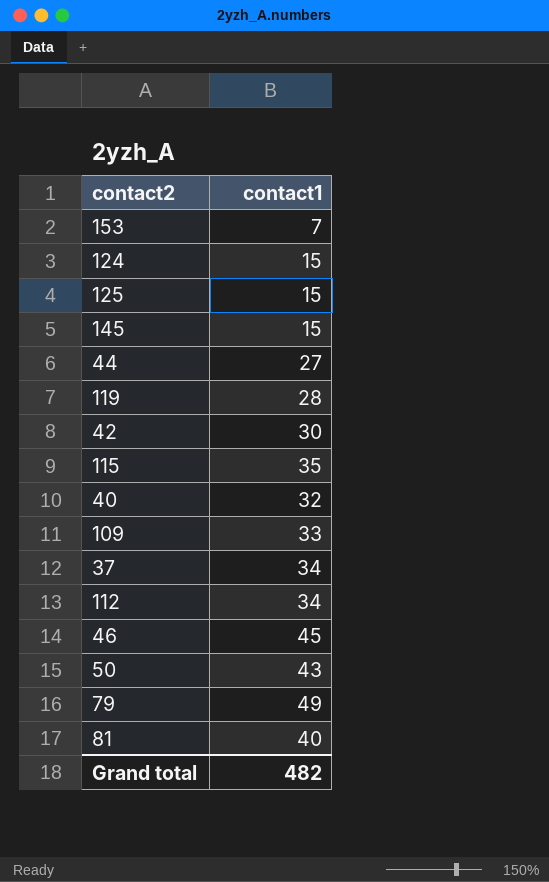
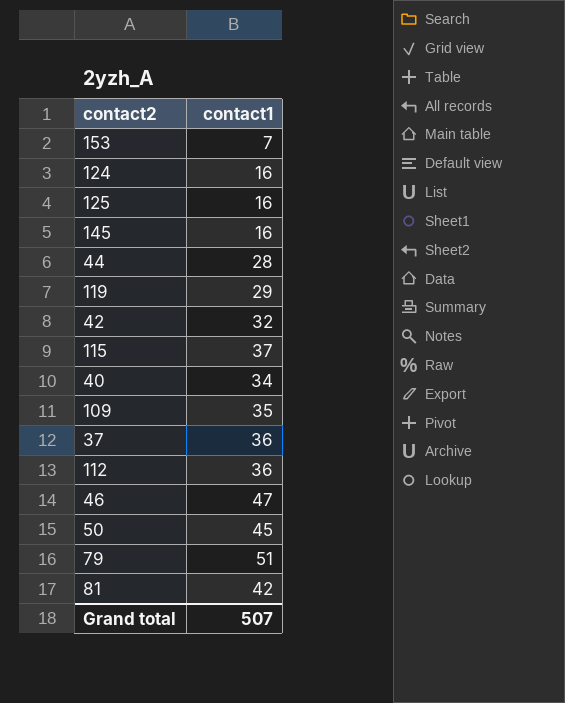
124 | contact1: 15 -> 16
125 | contact1: 15 -> 16
145 | contact1: 15 -> 16
44 | contact1: 27 -> 28
119 | contact1: 28 -> 29
42 | contact1: 30 -> 32
115 | contact1: 35 -> 37
40 | contact1: 32 -> 34
109 | contact1: 33 -> 35
37 | contact1: 34 -> 36
112 | contact1: 34 -> 36
46 | contact1: 45 -> 47
50 | contact1: 43 -> 45
79 | contact1: 49 -> 51
81 | contact1: 40 -> 42
Grand total | contact1: 482 -> 507

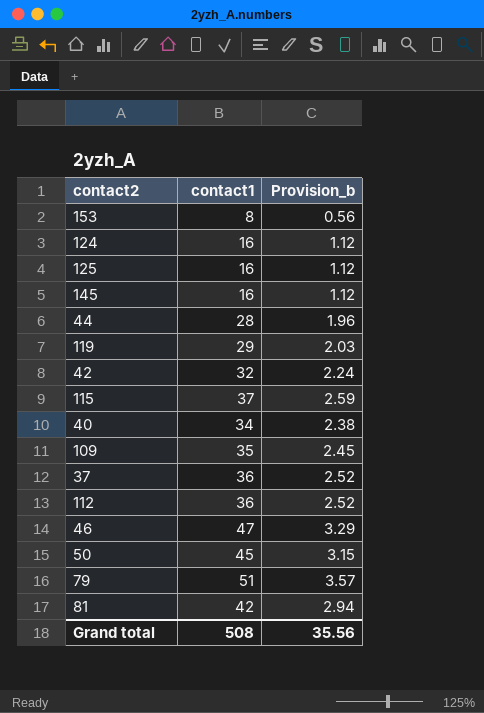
column Provision_b | formula: none -> [contact1] * 0.07
153 | contact1: 7 -> 8
Grand total | contact1: 507 -> 508

